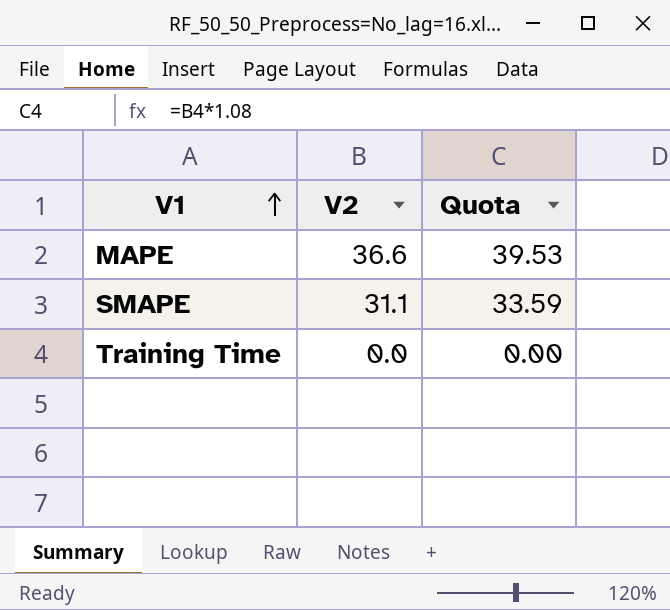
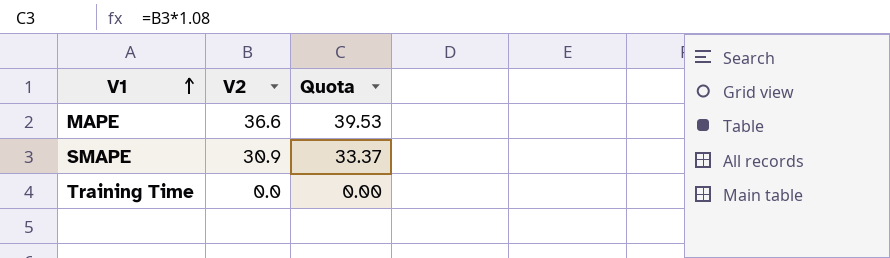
SMAPE | V2: 31.1 -> 30.9
SMAPE | Quota: 33.59 -> 33.37

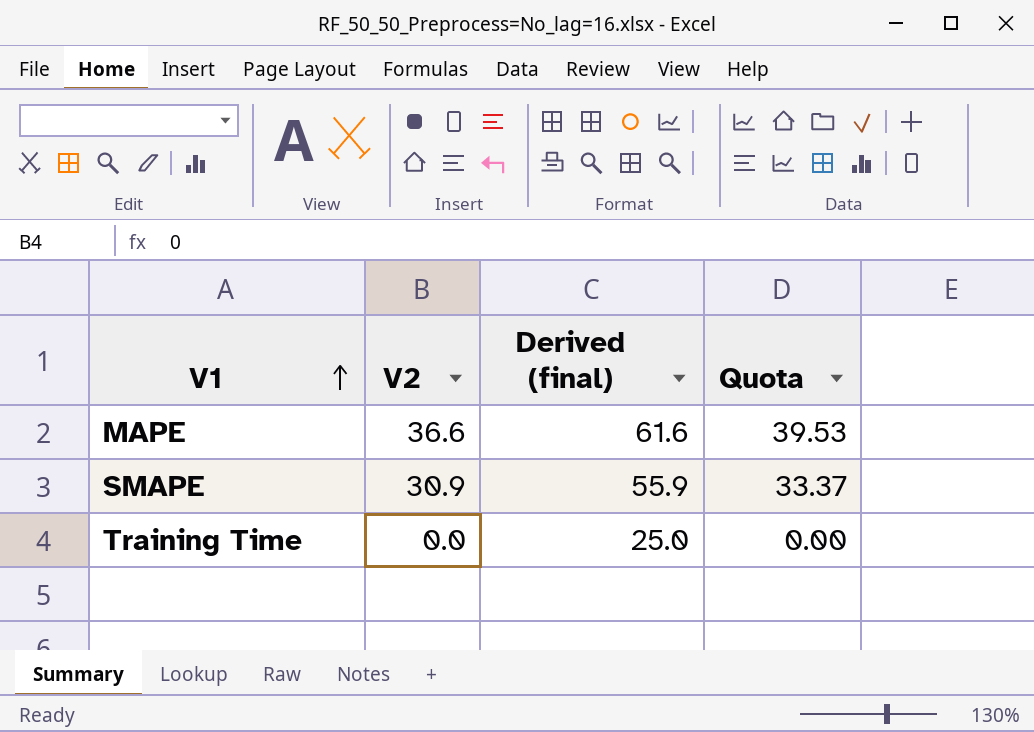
column Derived (final) | formula: none -> [V2] + 25

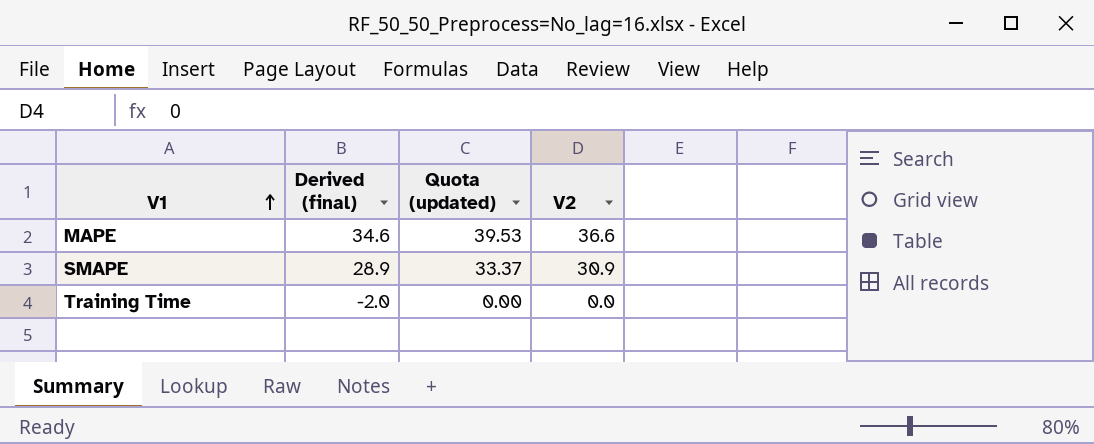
column Derived (final) | formula: [V2] + 25 -> [V2] - 2
column name: Quota -> Quota (updated)
column V2 | position: 2 -> 4

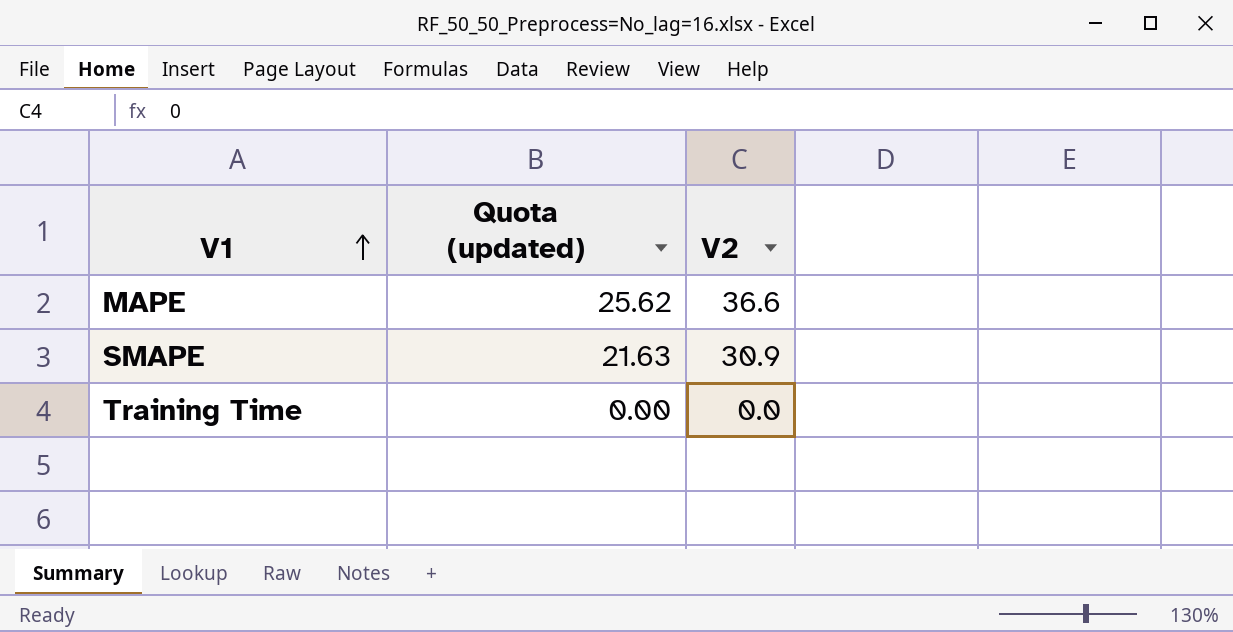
column Derived (final) | formula: [V2] - 2 -> none
column Quota (updated) | formula: [V2] * 1.08 -> [V2] * 0.7

